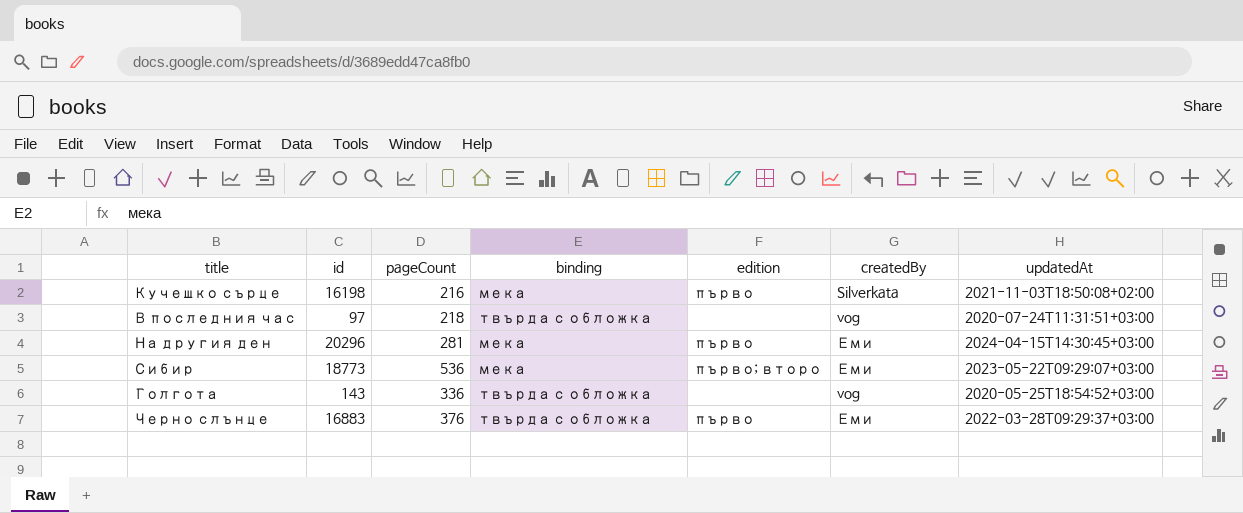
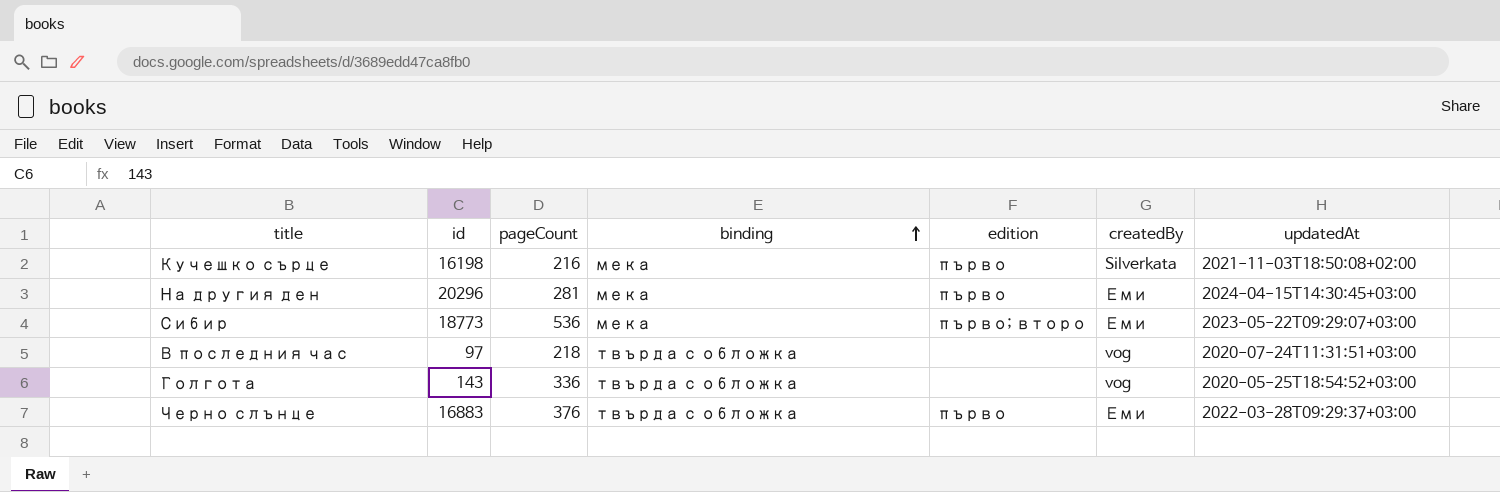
row order: none -> binding ascending

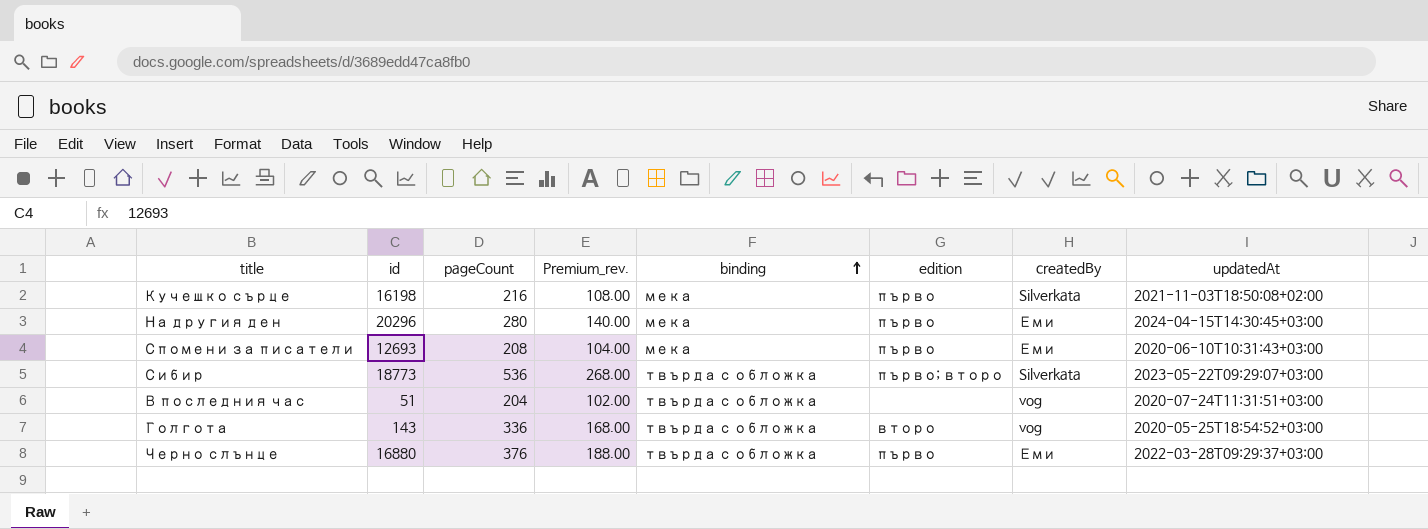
column Premium_rev. | formula: none -> [pageCount] * 0.5
На другия ден | pageCount: 281 -> 280
row Спомени за писатели: none -> 12693 | 208 | 104.00 | мека | първо | Еми | 2020-06-10T10:31:43+03:00
Сибир | binding: мека -> твърда с обложка
Сибир | createdBy: Еми -> Silverkata
В последния час | id: 97 -> 51
В последния час | pageCount: 218 -> 204
Голгота | edition: none -> второ
Черно слънце | id: 16883 -> 16880

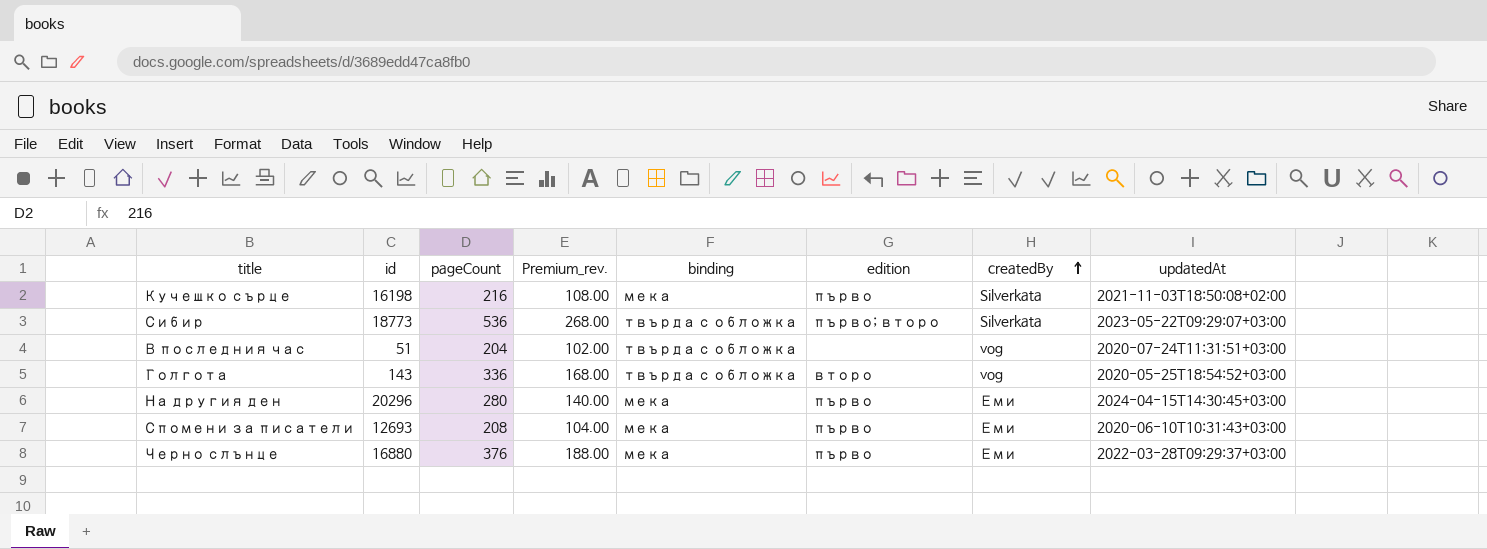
row order: binding ascending -> createdBy ascending
Черно слънце | binding: твърда с обложка -> мека

